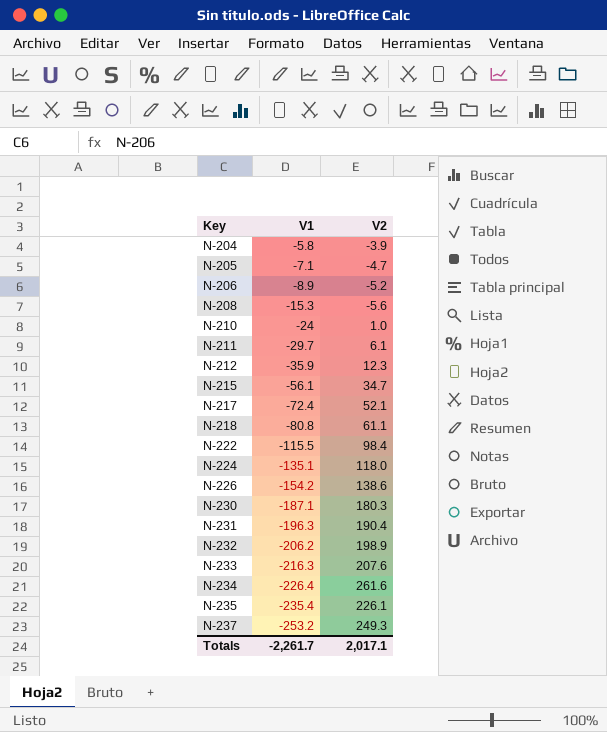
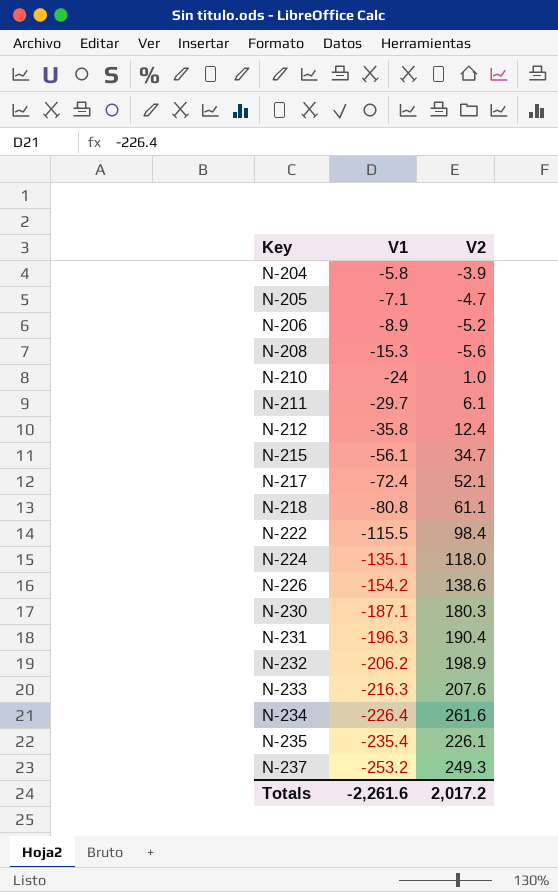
N-212 | V1: -35.9 -> -35.8
N-212 | V2: 12.3 -> 12.4
Totals | V1: -2,261.7 -> -2,261.6
Totals | V2: 2,017.1 -> 2,017.2

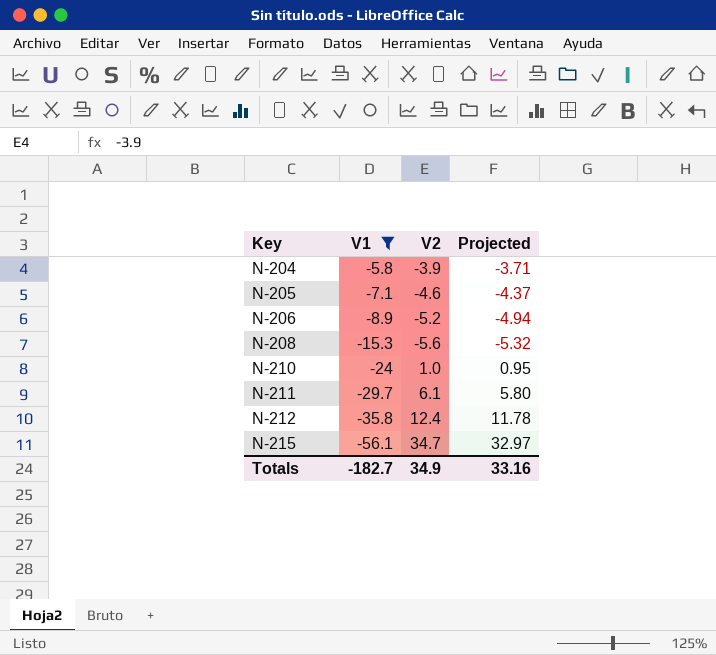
filter: none -> V1 >= -56.1
column Projected | formula: none -> [V2] * 0.95
N-205 | V2: -4.7 -> -4.6
Totals | V1: -2,261.6 -> -182.7
Totals | V2: 2,017.2 -> 34.9

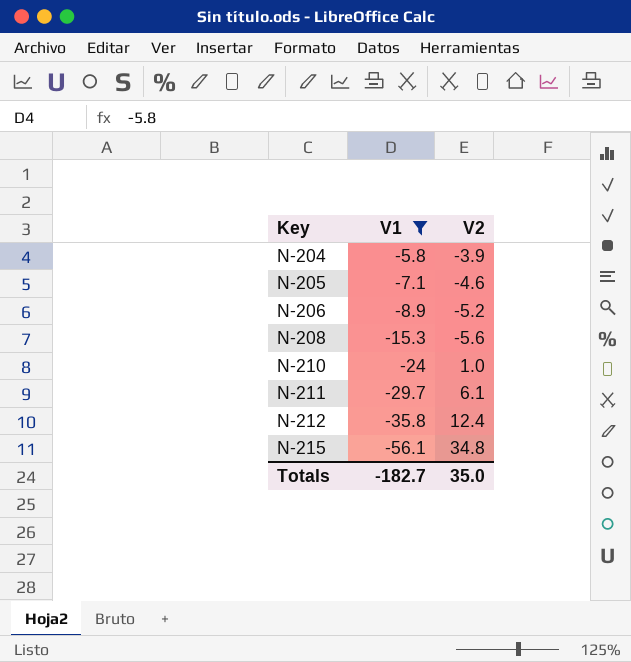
column Projected | formula: [V2] * 0.95 -> none
N-215 | V2: 34.7 -> 34.8
Totals | V2: 34.9 -> 35.0

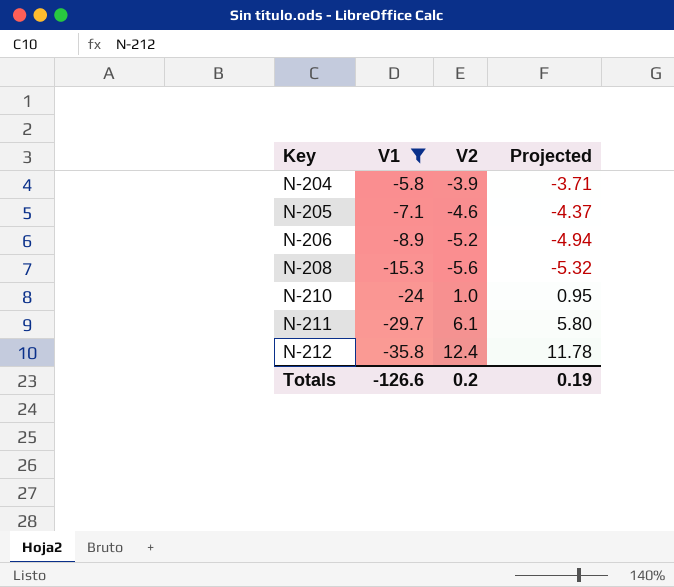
column Projected | formula: none -> [V2] * 0.95
row N-215: -56.1 | 34.8 -> none
Totals | V1: -182.7 -> -126.6
Totals | V2: 35.0 -> 0.2

